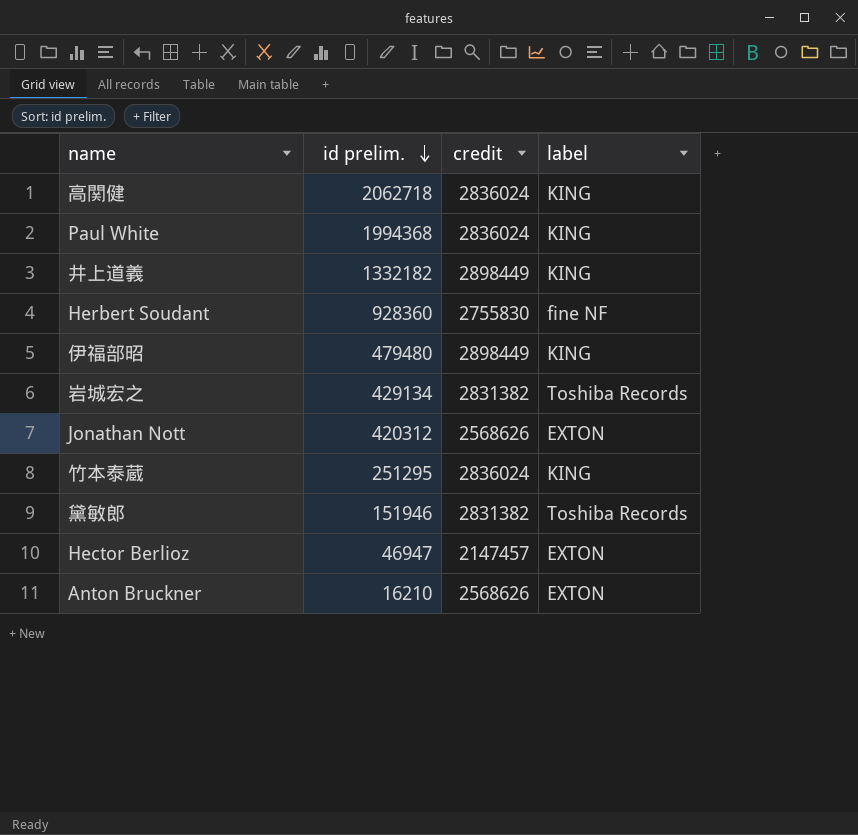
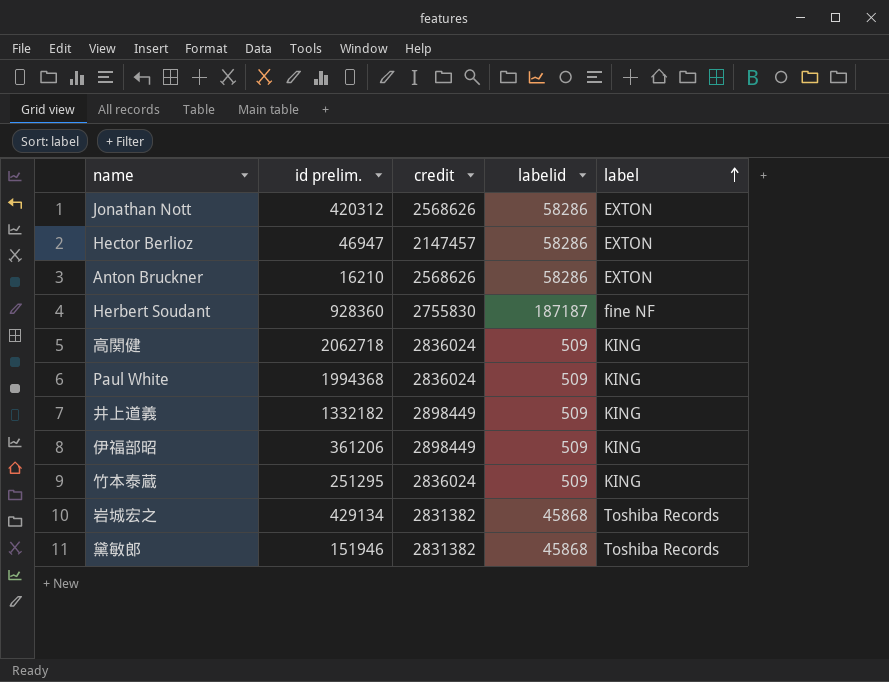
row order: id prelim. descending -> label ascending
column labelid | position: none -> 4
伊福部昭 | id prelim.: 479480 -> 361206

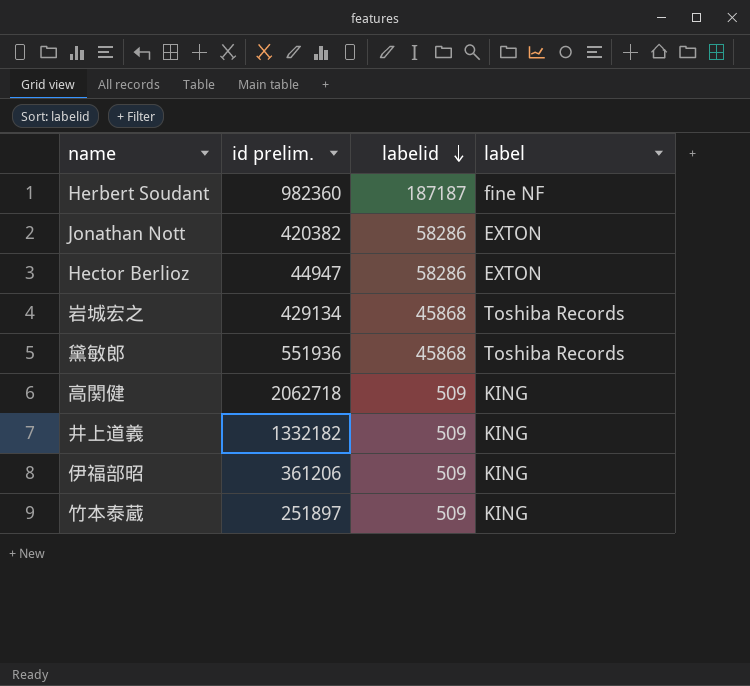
row order: label ascending -> labelid descending
column credit | position: 3 -> none
row Anton Bruckner: 16210 | 2568626 | 58286 | EXTON -> none
row Paul White: 1994368 | 2836024 | 509 | KING -> none
Herbert Soudant | id prelim.: 928360 -> 982360
Jonathan Nott | id prelim.: 420312 -> 420382
Hector Berlioz | id prelim.: 46947 -> 44947
黛敏郎 | id prelim.: 151946 -> 551936
竹本泰蔵 | id prelim.: 251295 -> 251897

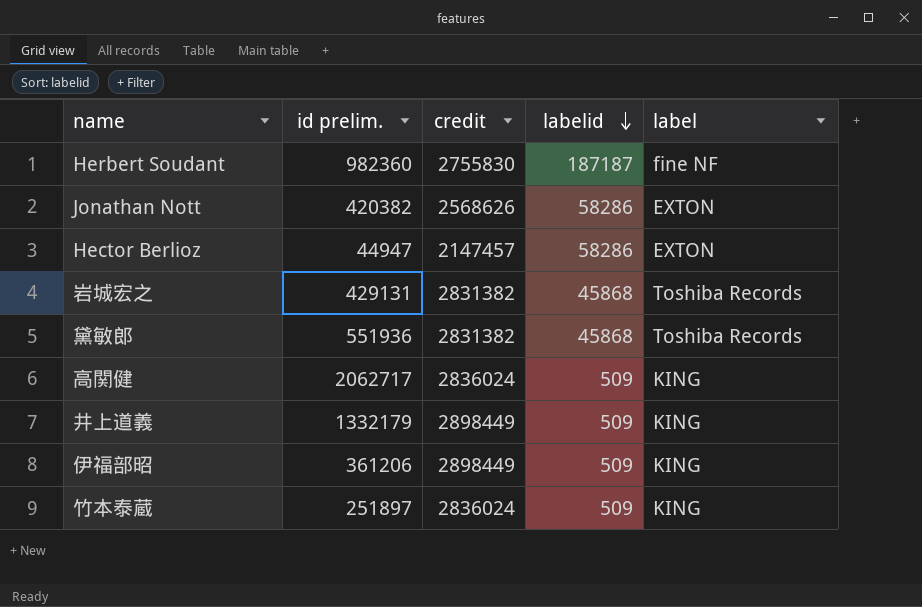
column credit | position: none -> 3
岩城宏之 | id prelim.: 429134 -> 429131
高関健 | id prelim.: 2062718 -> 2062717
井上道義 | id prelim.: 1332182 -> 1332179

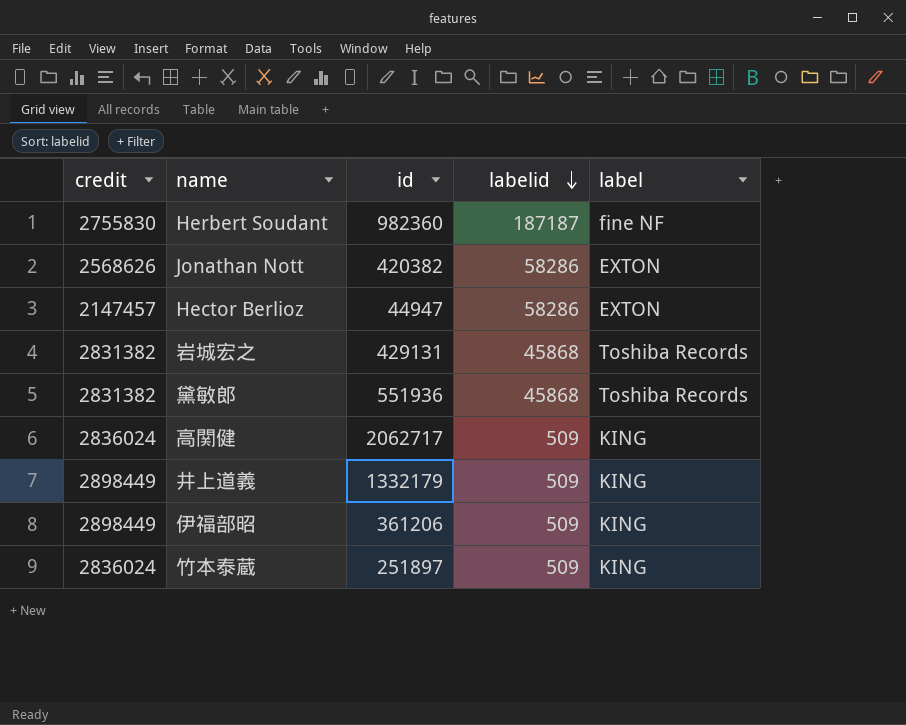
column credit | position: 3 -> 1
column name: id prelim. -> id

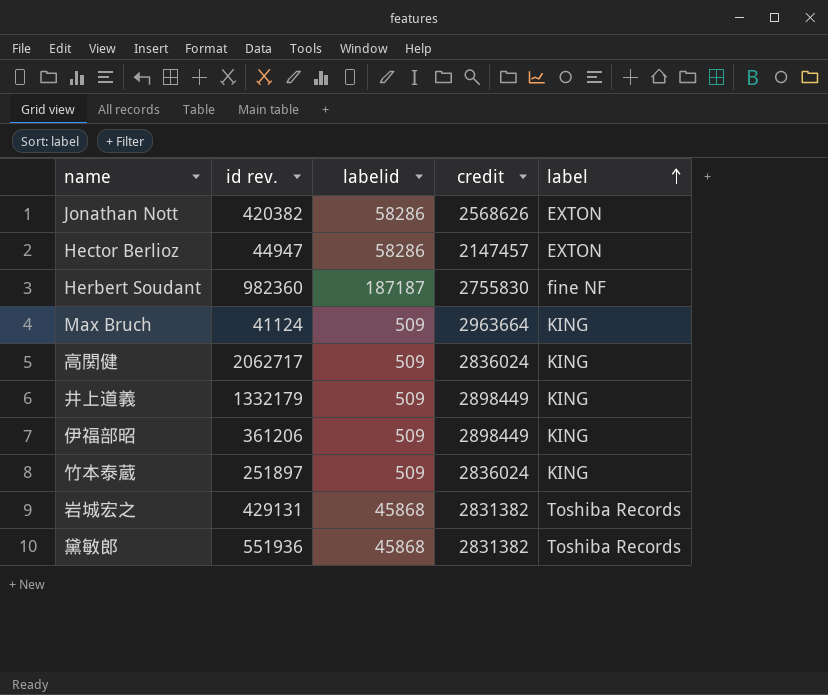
row order: labelid descending -> label ascending
column name: id -> id rev.
column credit | position: 1 -> 4
row Max Bruch: none -> 41124 | 509 | 2963664 | KING

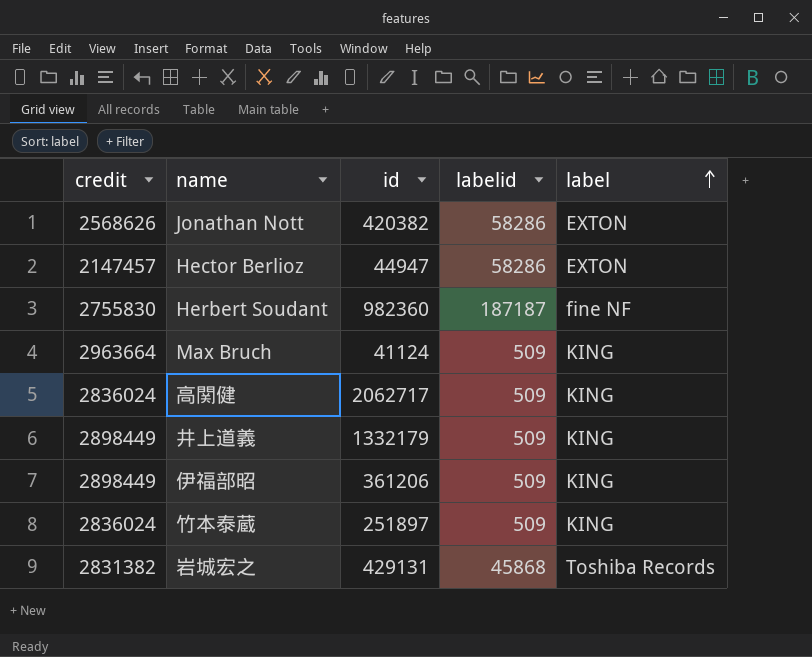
column credit | position: 4 -> 1
column name: id rev. -> id
row 黛敏郎: 551936 | 45868 | 2831382 | Toshiba Records -> none

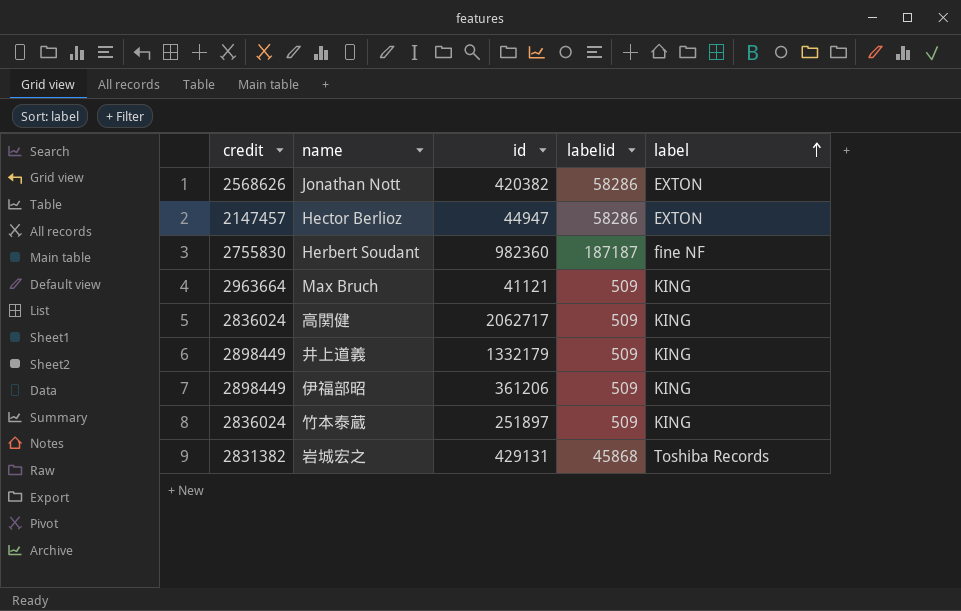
Max Bruch | id: 41124 -> 41121

